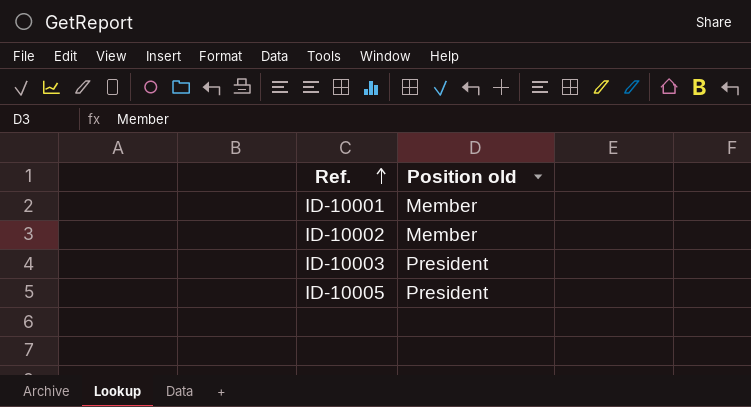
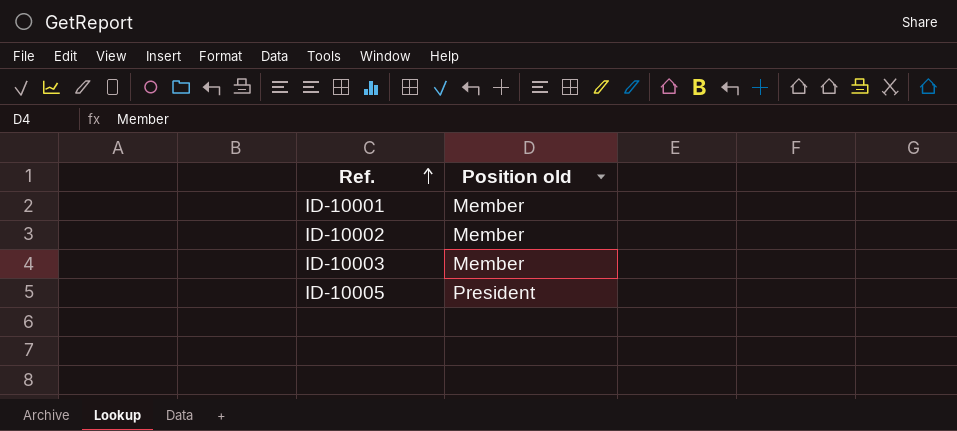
ID-10003 | Position old: President -> Member

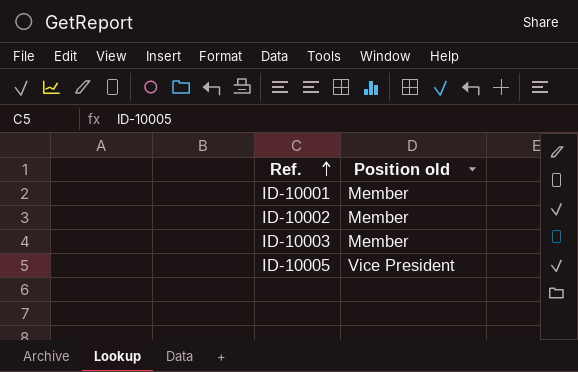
ID-10005 | Position old: President -> Vice President

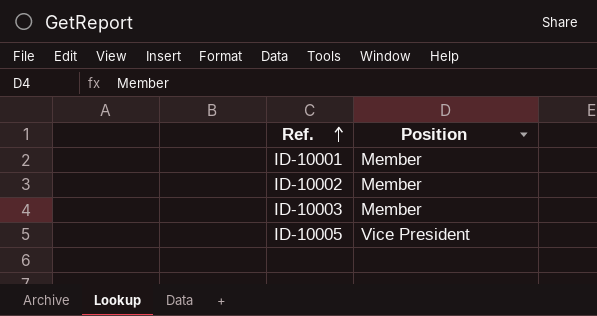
column name: Position old -> Position

